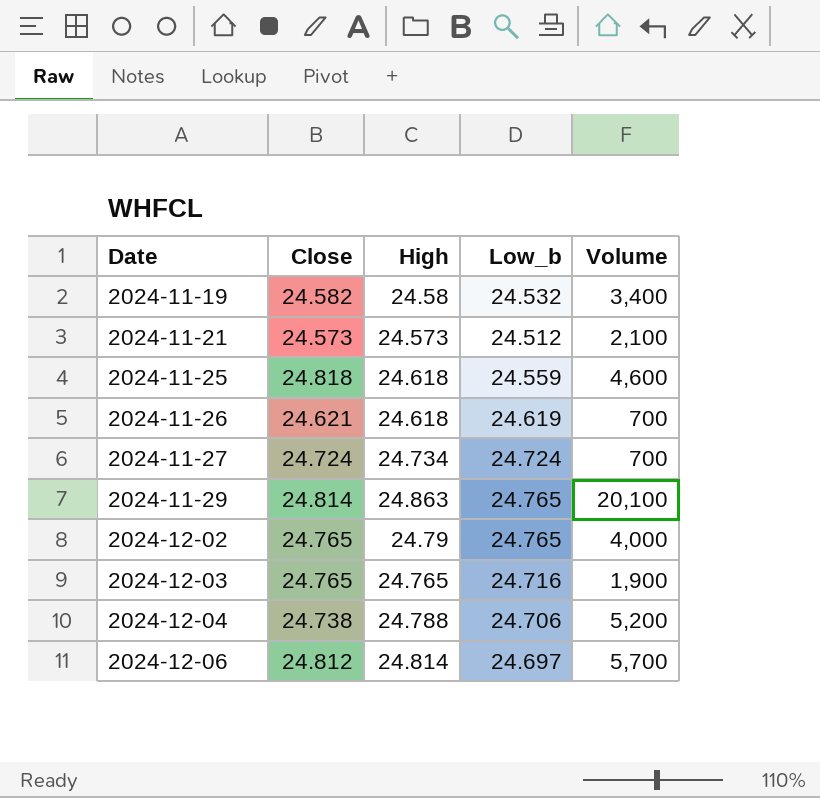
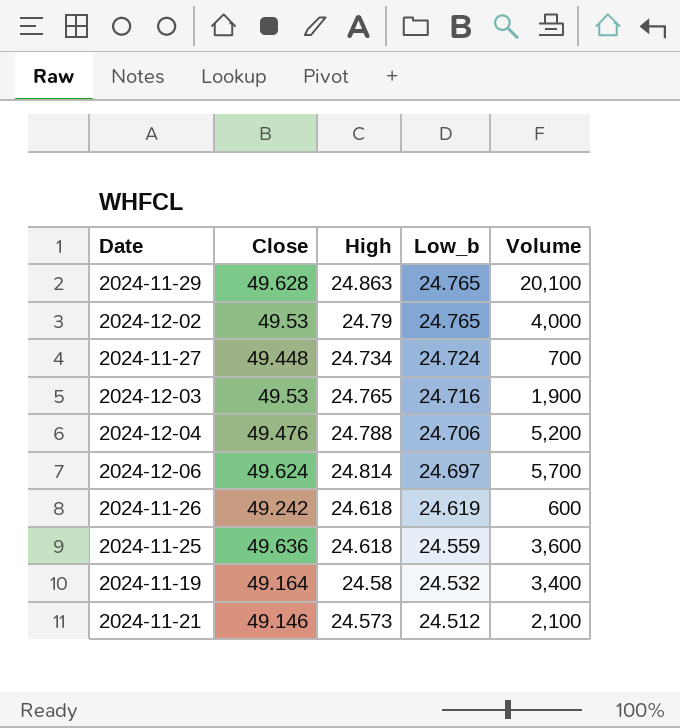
row order: Date ascending -> Low_b descending
2024-11-29 | Close: 24.814 -> 49.628
2024-12-02 | Close: 24.765 -> 49.53
2024-11-27 | Close: 24.724 -> 49.448
2024-12-03 | Close: 24.765 -> 49.53
2024-12-04 | Close: 24.738 -> 49.476
2024-12-06 | Close: 24.812 -> 49.624
2024-11-26 | Close: 24.621 -> 49.242
2024-11-26 | Volume: 700 -> 600
2024-11-25 | Close: 24.818 -> 49.636
2024-11-25 | Volume: 4,600 -> 3,600
2024-11-19 | Close: 24.582 -> 49.164
2024-11-21 | Close: 24.573 -> 49.146

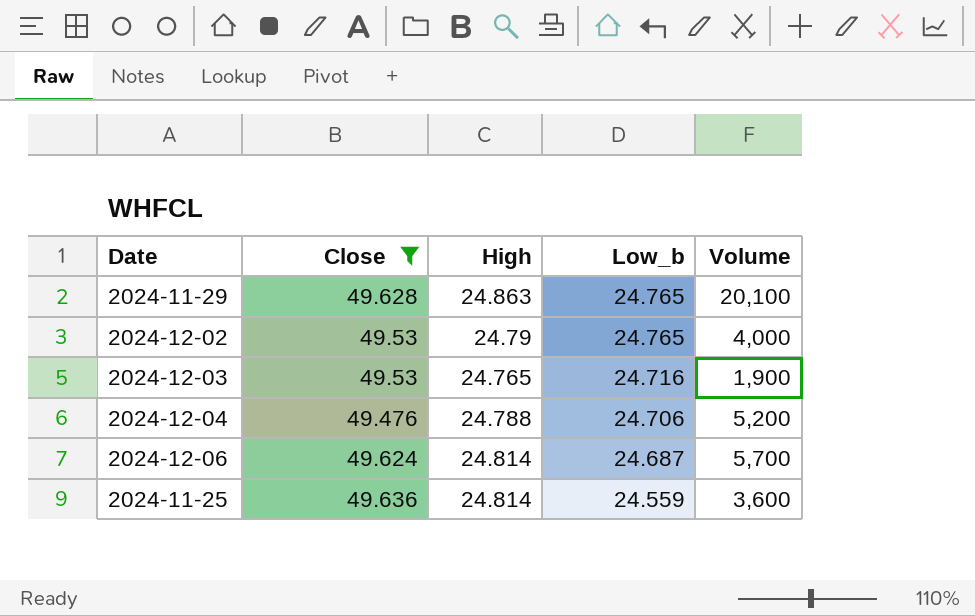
filter: none -> Close >= 49.476
2024-12-06 | Low_b: 24.697 -> 24.687
2024-11-25 | High: 24.618 -> 24.814

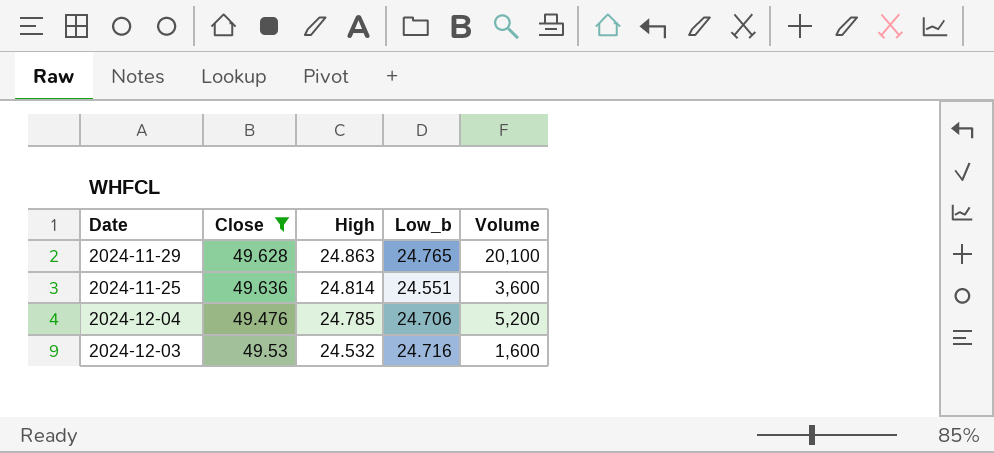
row order: Low_b descending -> High descending
row 2024-12-02: 49.53 | 24.79 | 24.765 | 4,000 -> none
row 2024-12-06: 49.624 | 24.814 | 24.687 | 5,700 -> none
2024-11-25 | Low_b: 24.559 -> 24.551
2024-12-04 | High: 24.788 -> 24.785
2024-12-03 | High: 24.765 -> 24.532
2024-12-03 | Volume: 1,900 -> 1,600

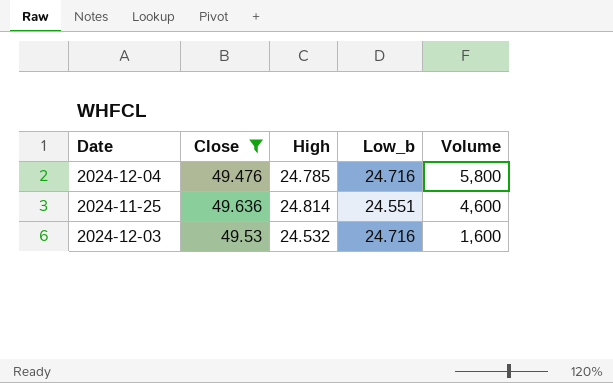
row order: High descending -> Volume descending
row 2024-11-29: 49.628 | 24.863 | 24.765 | 20,100 -> none
2024-12-04 | Low_b: 24.706 -> 24.716
2024-12-04 | Volume: 5,200 -> 5,800
2024-11-25 | Volume: 3,600 -> 4,600

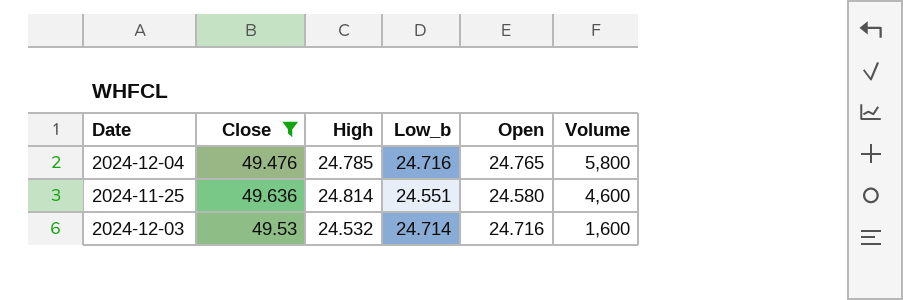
column Open | position: none -> 5
2024-12-03 | Low_b: 24.716 -> 24.714

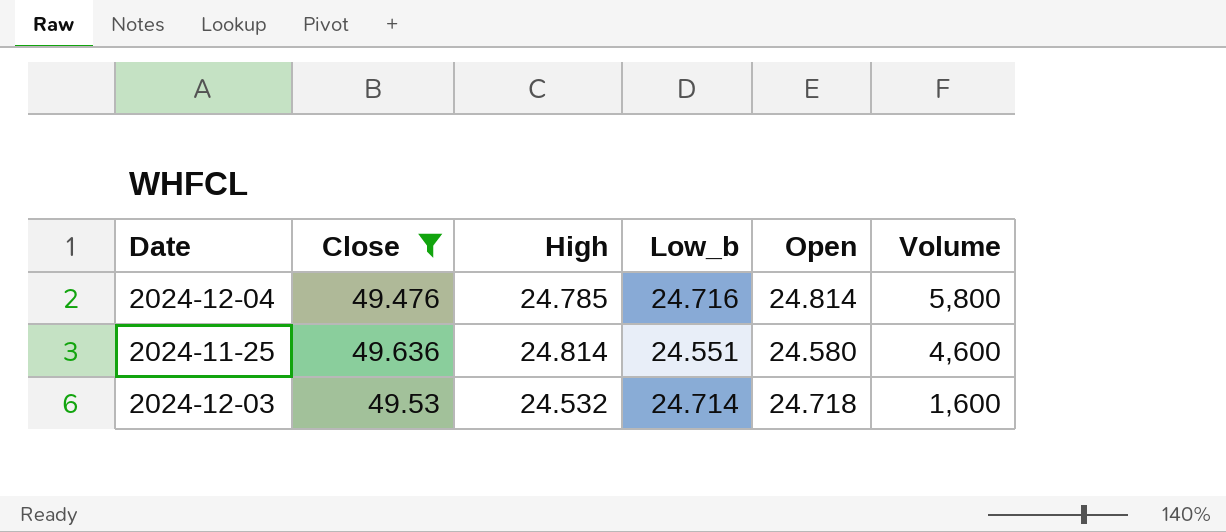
2024-12-04 | Open: 24.765 -> 24.814
2024-12-03 | Open: 24.716 -> 24.718

